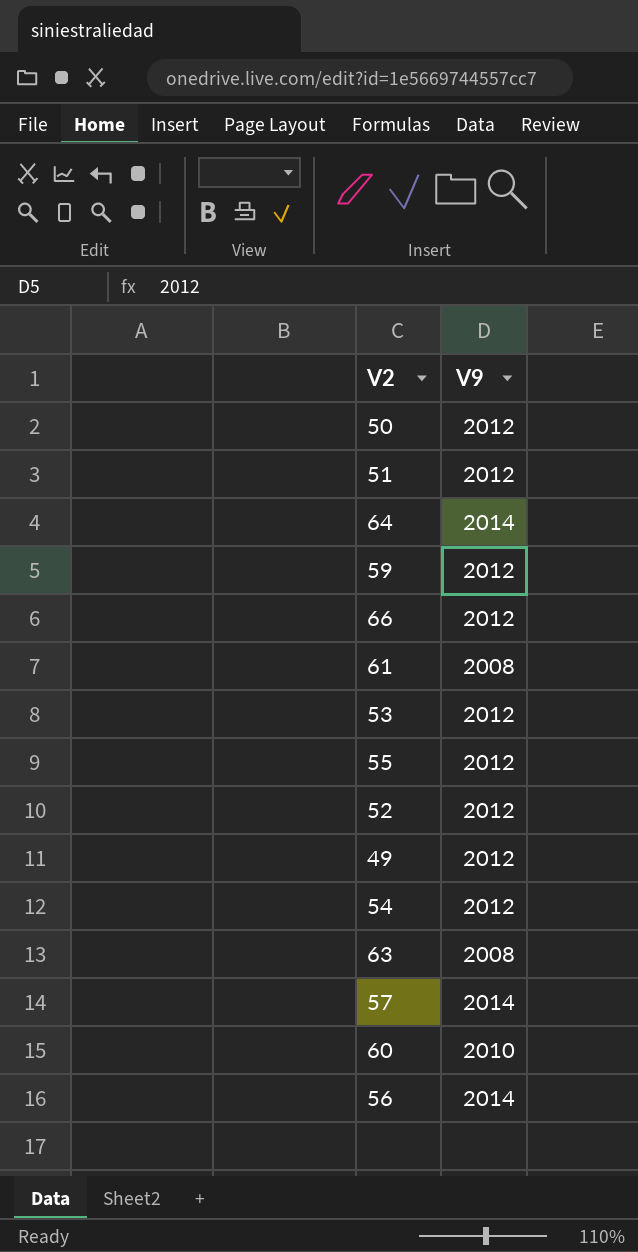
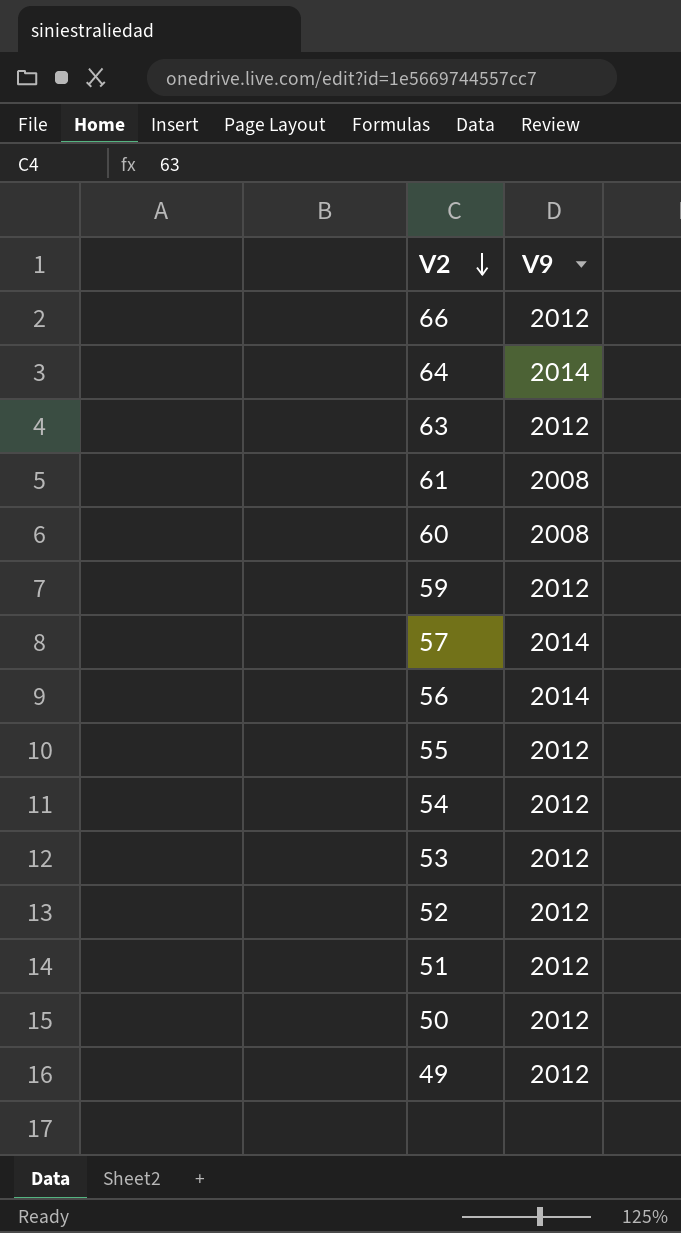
row order: none -> V2 descending
63 | V9: 2008 -> 2012
60 | V9: 2010 -> 2008

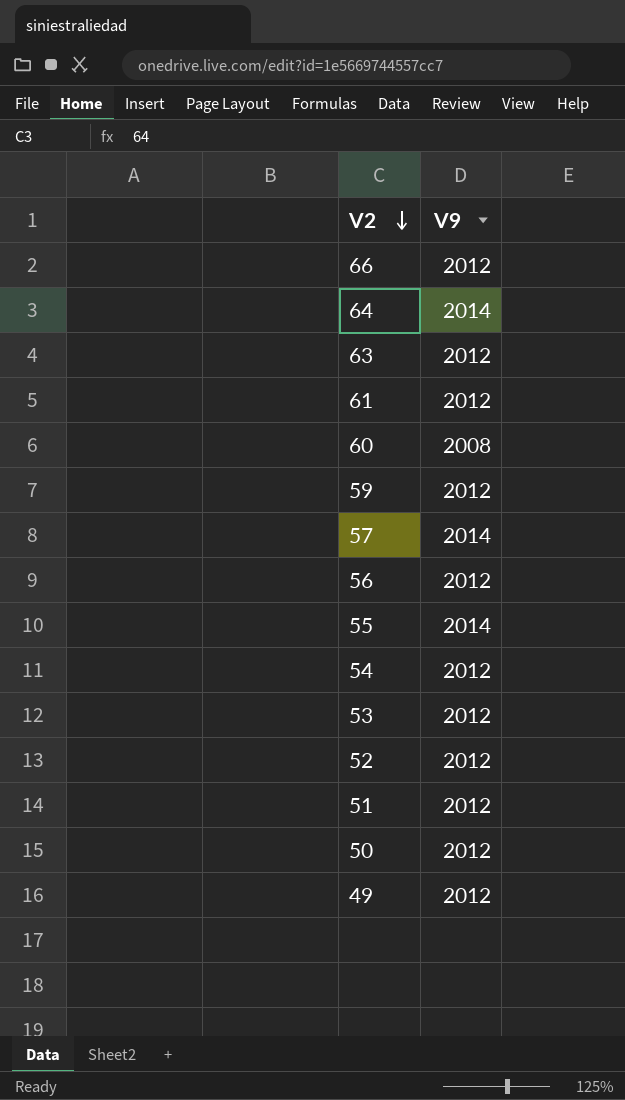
61 | V9: 2008 -> 2012
56 | V9: 2014 -> 2012
55 | V9: 2012 -> 2014

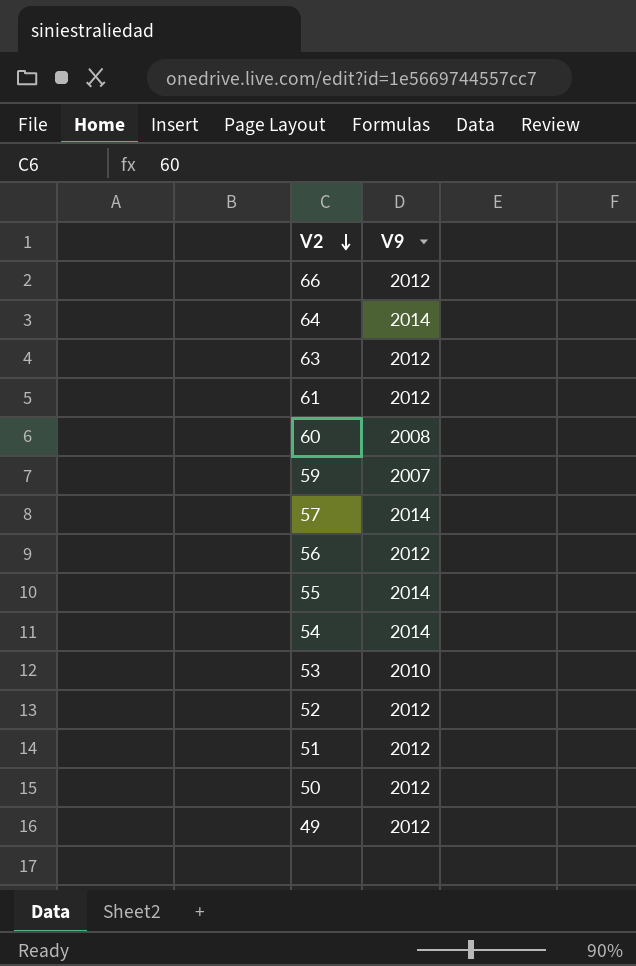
59 | V9: 2012 -> 2007
54 | V9: 2012 -> 2014
53 | V9: 2012 -> 2010

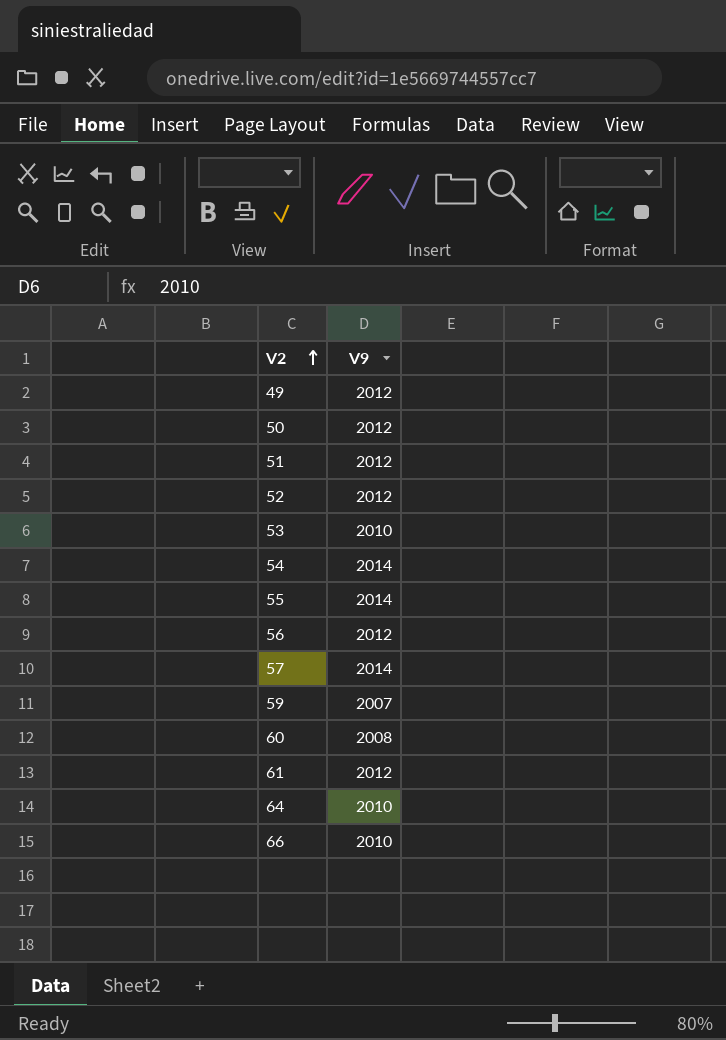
row order: V2 descending -> V2 ascending
row 63: 2012 -> none
64 | V9: 2014 -> 2010
66 | V9: 2012 -> 2010

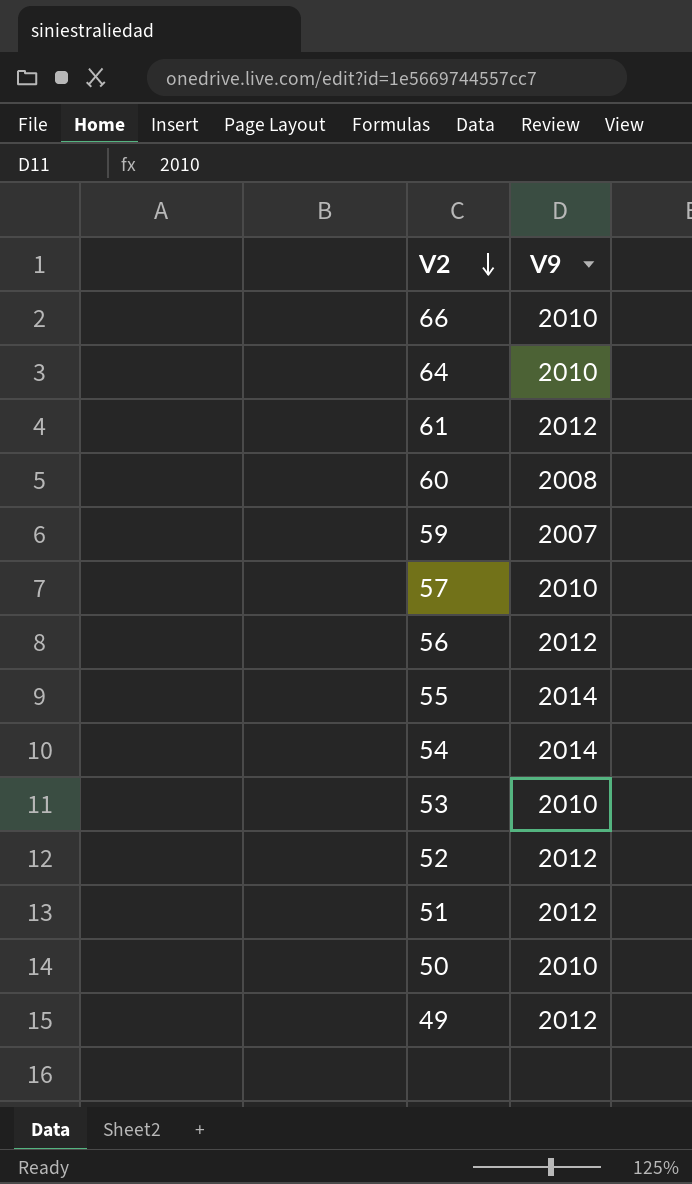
row order: V2 ascending -> V2 descending
57 | V9: 2014 -> 2010
50 | V9: 2012 -> 2010

